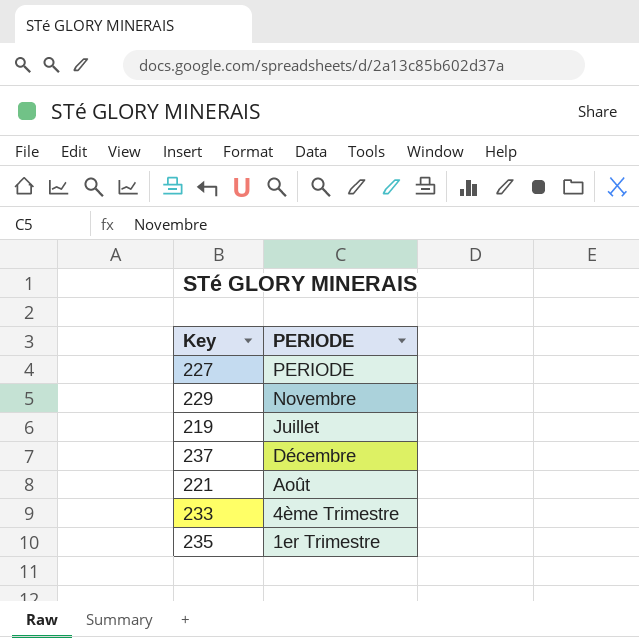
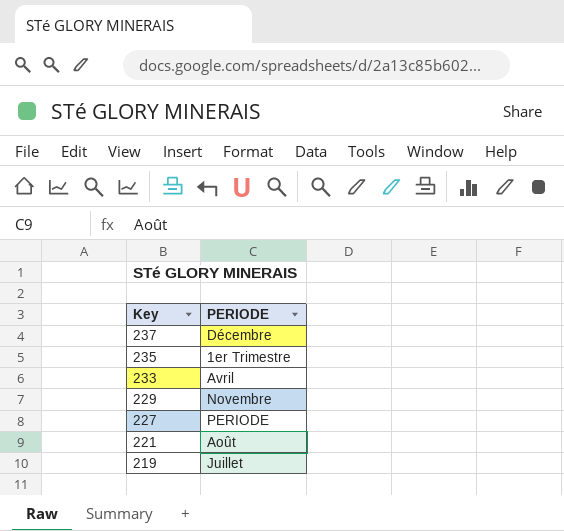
row order: PERIODE descending -> Key descending
233 | PERIODE: 4ème Trimestre -> Avril

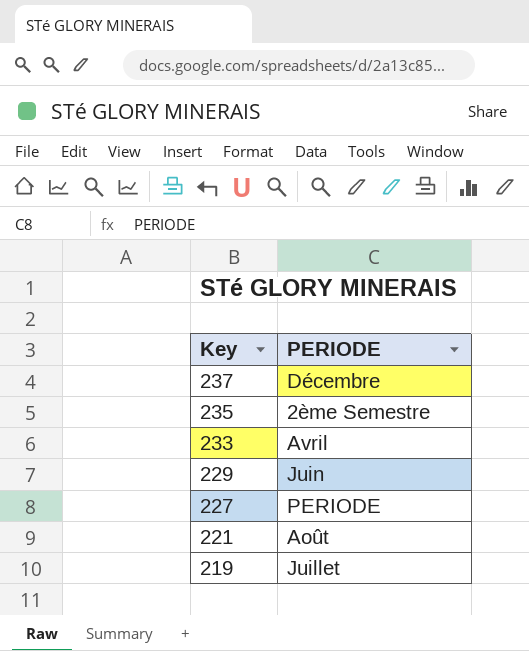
235 | PERIODE: 1er Trimestre -> 2ème Semestre
229 | PERIODE: Novembre -> Juin

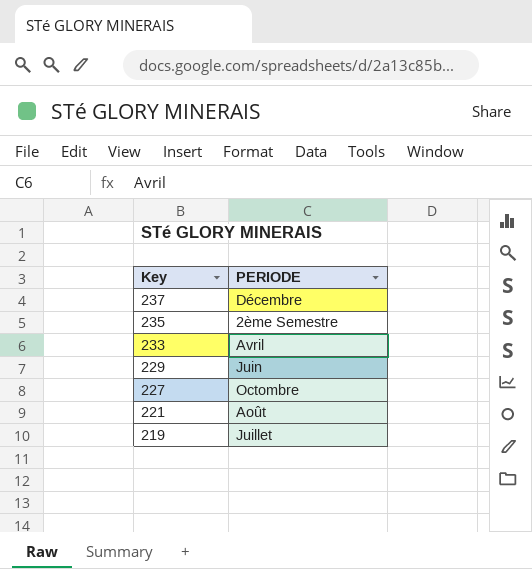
227 | PERIODE: PERIODE -> Octombre

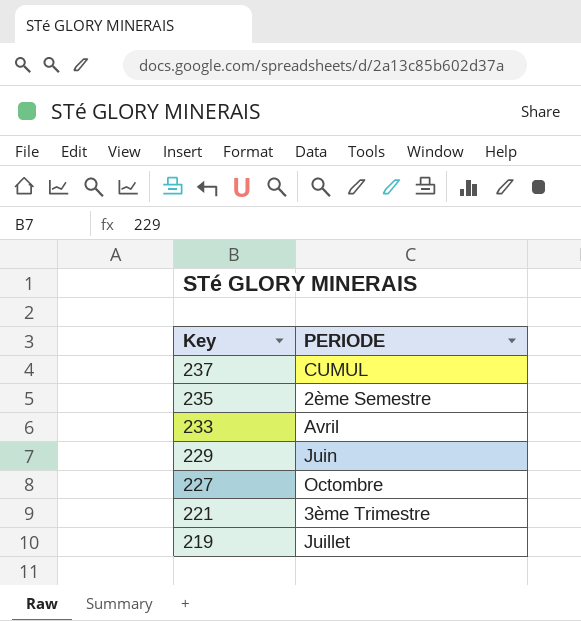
237 | PERIODE: Décembre -> CUMUL
221 | PERIODE: Août -> 3ème Trimestre

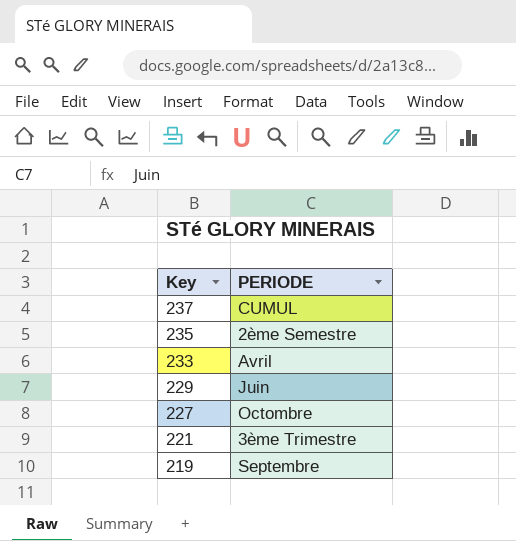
219 | PERIODE: Juillet -> Septembre

